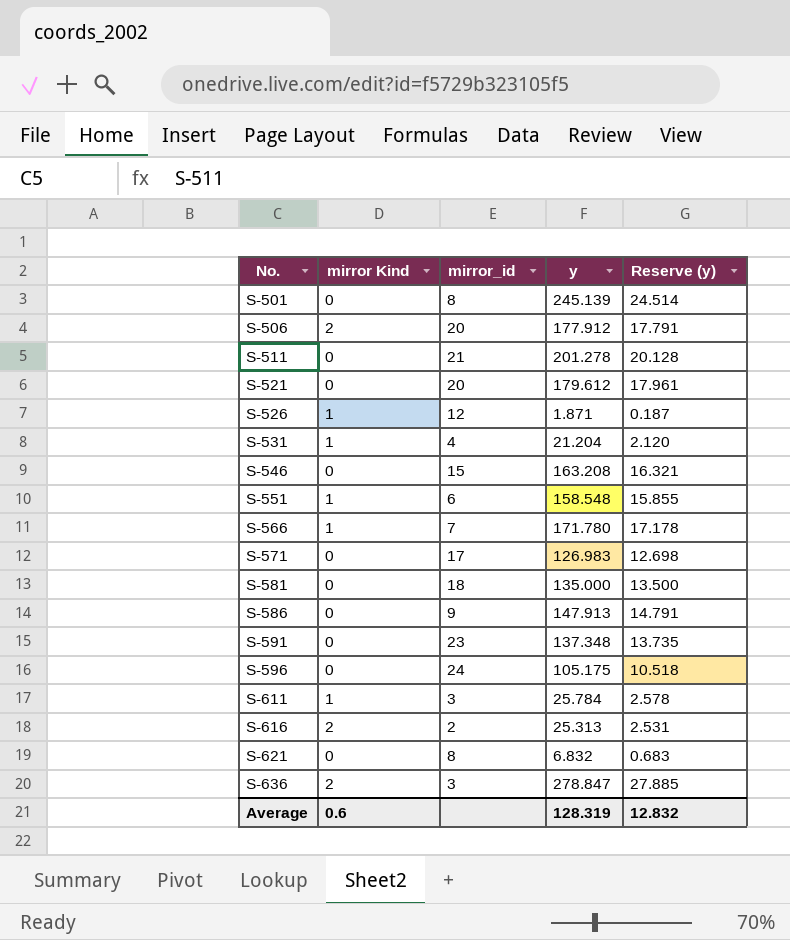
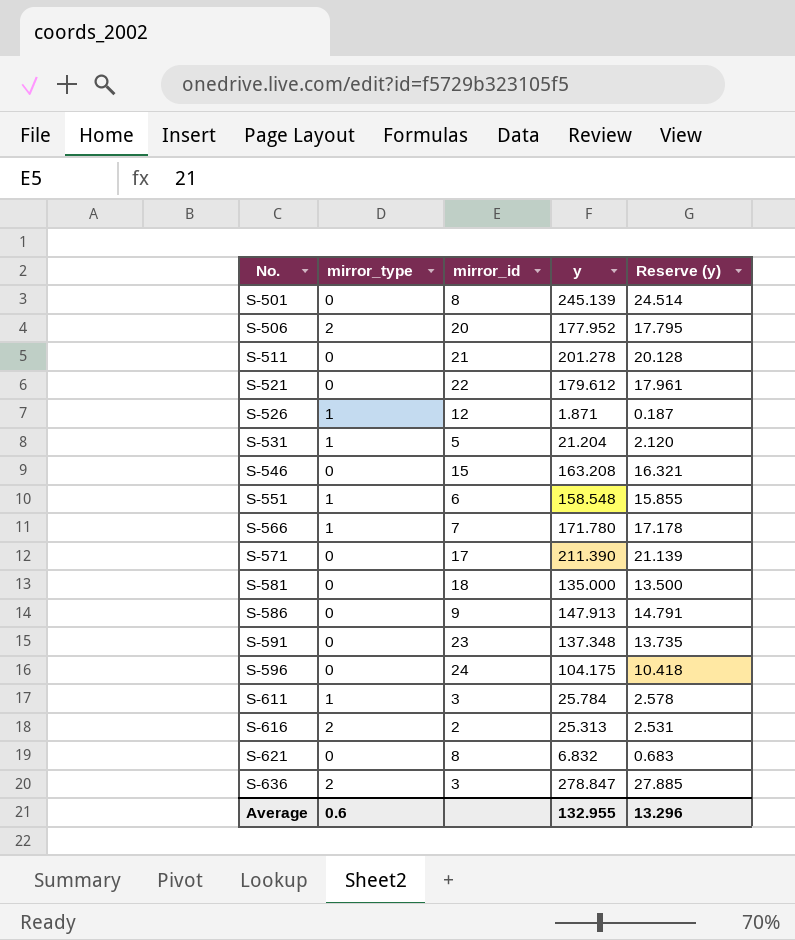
column name: mirror Kind -> mirror_type
S-506 | y: 177.912 -> 177.952
S-506 | Reserve (y): 17.791 -> 17.795
S-521 | mirror_id: 20 -> 22
S-531 | mirror_id: 4 -> 5
S-571 | y: 126.983 -> 211.390
S-571 | Reserve (y): 12.698 -> 21.139
S-596 | y: 105.175 -> 104.175
S-596 | Reserve (y): 10.518 -> 10.418
Average | y: 128.319 -> 132.955
Average | Reserve (y): 12.832 -> 13.296

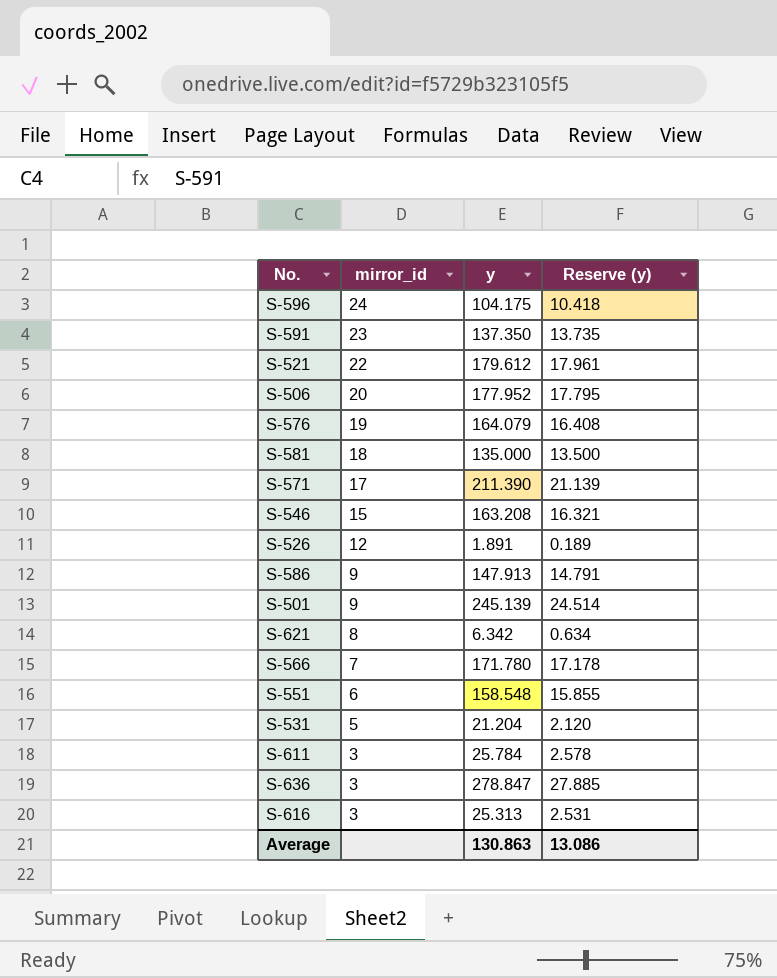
row order: No. ascending -> mirror_id descending
column mirror_type | position: 2 -> none
row S-511: 0 | 21 | 201.278 | 20.128 -> none
S-591 | y: 137.348 -> 137.350
row S-576: none -> 19 | 164.079 | 16.408
S-526 | y: 1.871 -> 1.891
S-526 | Reserve (y): 0.187 -> 0.189
S-501 | mirror_id: 8 -> 9
S-621 | y: 6.832 -> 6.342
S-621 | Reserve (y): 0.683 -> 0.634
S-616 | mirror_id: 2 -> 3
Average | y: 132.955 -> 130.863
Average | Reserve (y): 13.296 -> 13.086

